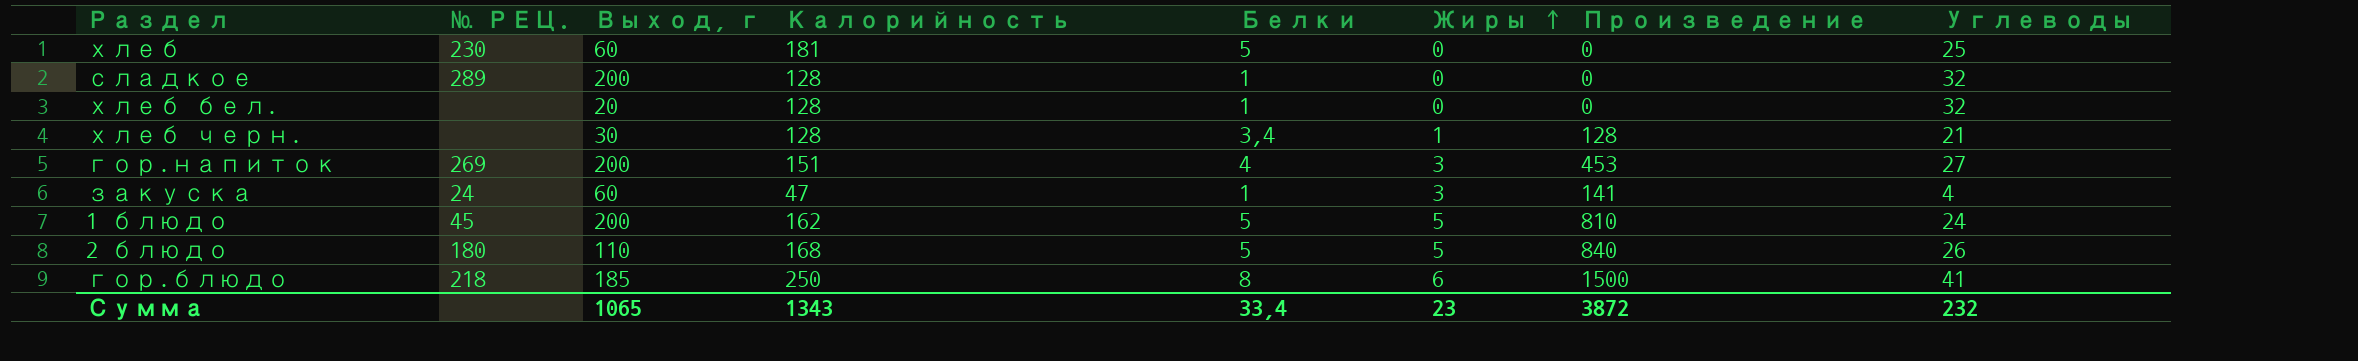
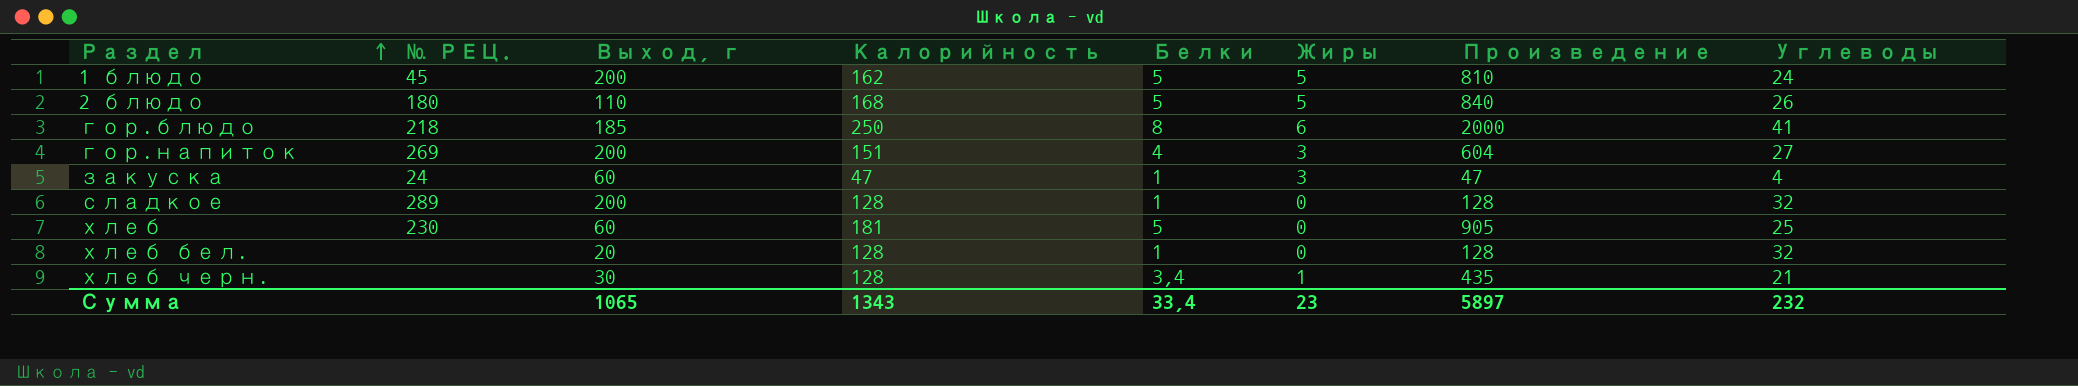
row order: Жиры ascending -> Раздел ascending
column Произведение | formula: [Калорийность] * [Жиры] -> [Калорийность] * [Белки]
Сумма | Произведение: 3872 -> 5897

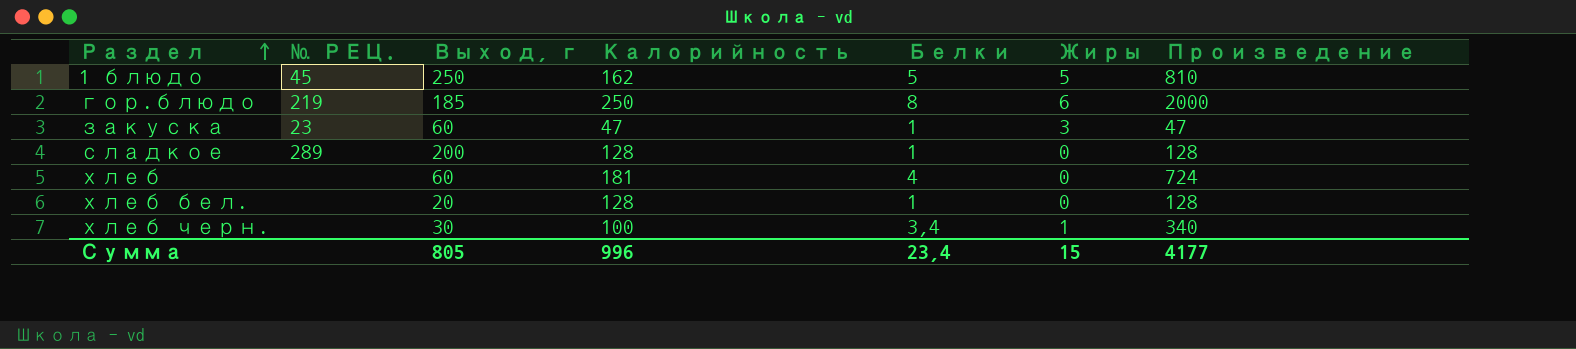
column Углеводы | position: 8 -> none
row 2 блюдо: 180 | 110 | 168 | 5 | 5 | 840 | 26 -> none
row гор.напиток: 269 | 200 | 151 | 4 | 3 | 604 | 27 -> none
1 блюдо | Выход, г: 200 -> 250
гор.блюдо | № РЕЦ.: 218 -> 219
закуска | № РЕЦ.: 24 -> 23
хлеб | № РЕЦ.: 230 -> none
хлеб | Белки: 5 -> 4
хлеб | Произведение: 905 -> 724
хлеб черн. | Калорийность: 128 -> 100
хлеб черн. | Произведение: 435 -> 340
Сумма | Выход, г: 1065 -> 805
Сумма | Калорийность: 1343 -> 996
Сумма | Белки: 33,4 -> 23,4
Сумма | Жиры: 23 -> 15
Сумма | Произведение: 5897 -> 4177

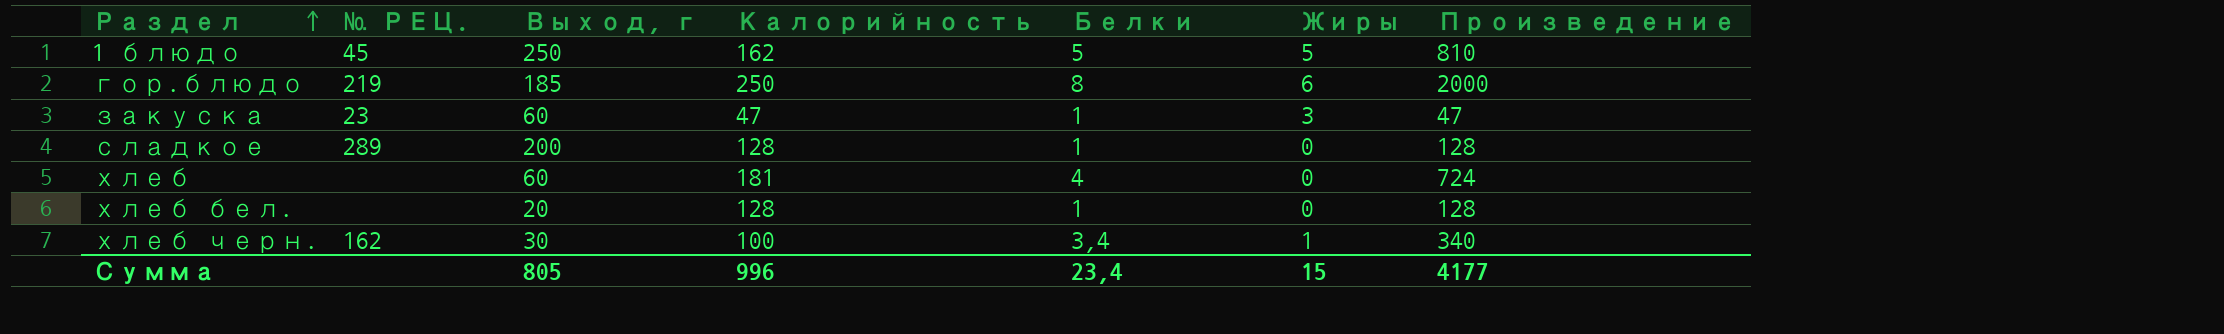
хлеб черн. | № РЕЦ.: none -> 162

